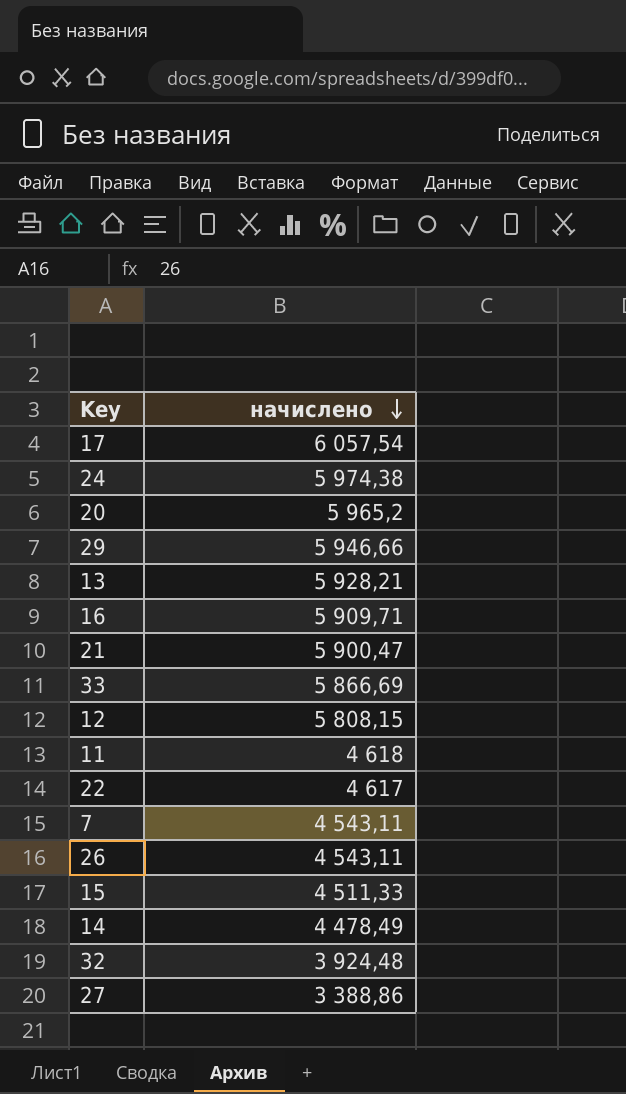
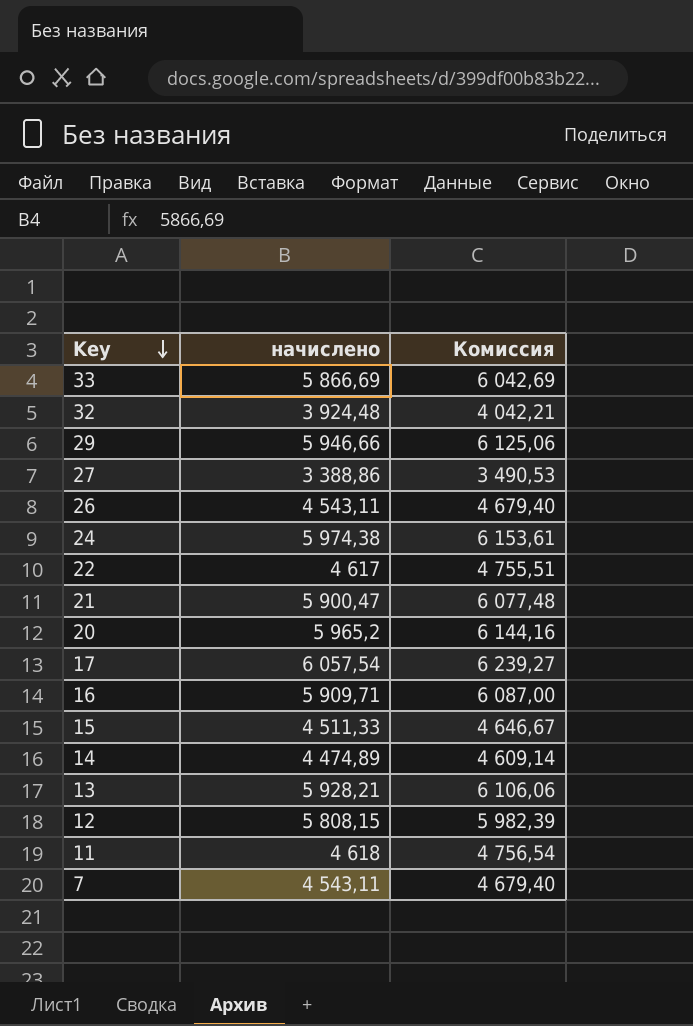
row order: начислено descending -> Key descending
column Комиссия | formula: none -> [начислено] * 1,03
14 | начислено: 4 478,49 -> 4 474,89

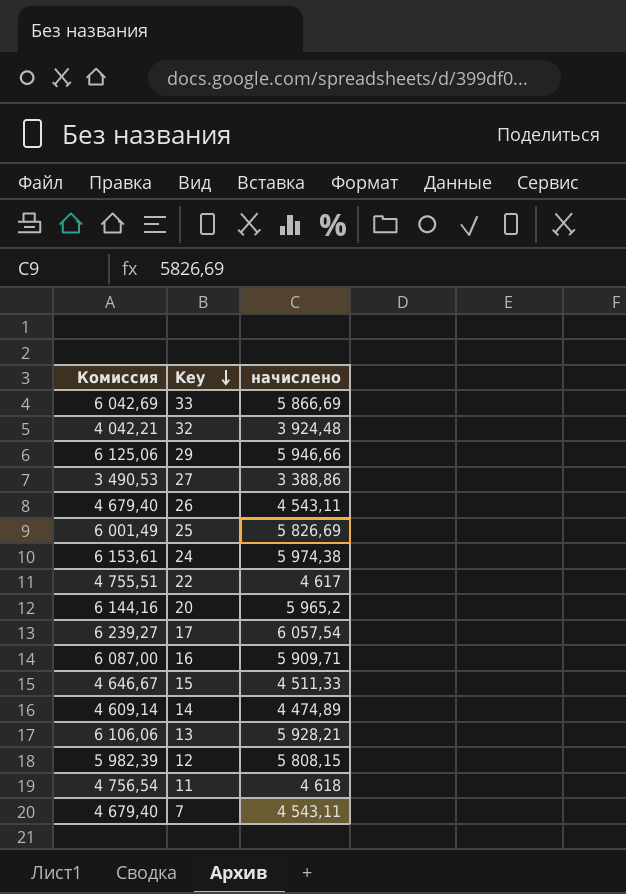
column Комиссия | position: 3 -> 1
row 21: 5 900,47 | 6 077,48 -> none
row 25: none -> 6 001,49 | 5 826,69

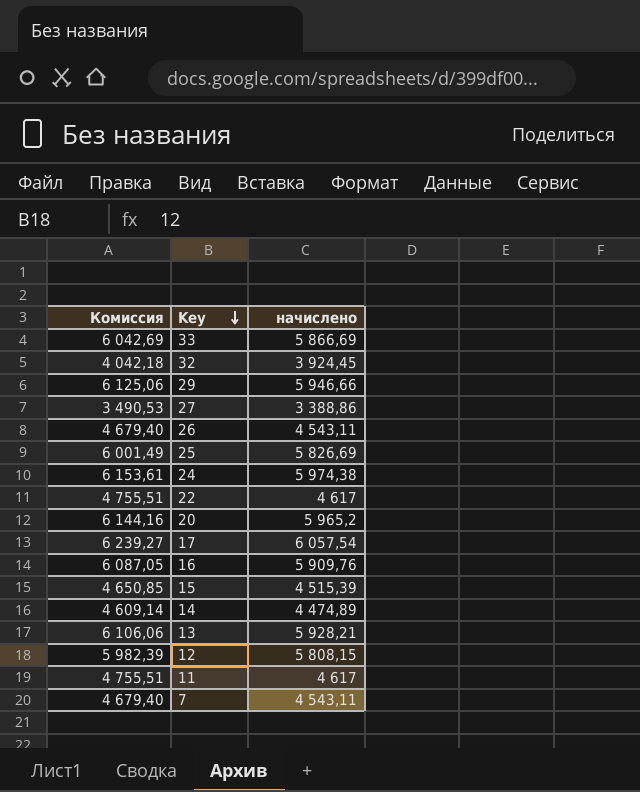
32 | Комиссия: 4 042,21 -> 4 042,18
32 | начислено: 3 924,48 -> 3 924,45
16 | Комиссия: 6 087,00 -> 6 087,05
16 | начислено: 5 909,71 -> 5 909,76
15 | Комиссия: 4 646,67 -> 4 650,85
15 | начислено: 4 511,33 -> 4 515,39
11 | Комиссия: 4 756,54 -> 4 755,51
11 | начислено: 4 618 -> 4 617

